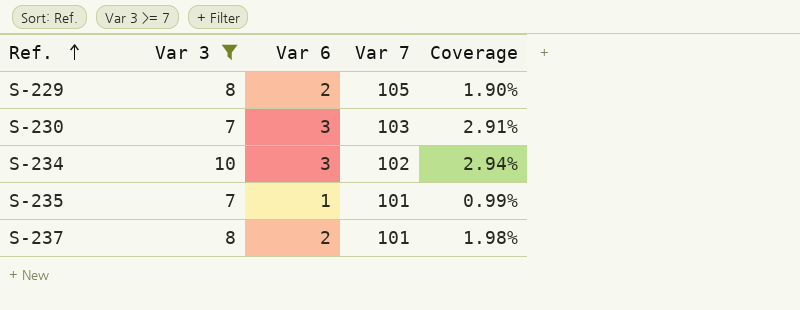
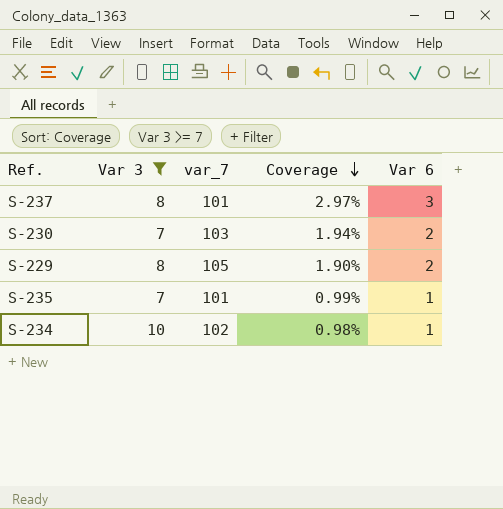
row order: Ref. ascending -> Coverage descending
column name: Var 7 -> var_7
column Var 6 | position: 3 -> 5
S-237 | Coverage: 1.98% -> 2.97%
S-237 | Var 6: 2 -> 3
S-230 | Coverage: 2.91% -> 1.94%
S-230 | Var 6: 3 -> 2
S-234 | Coverage: 2.94% -> 0.98%
S-234 | Var 6: 3 -> 1

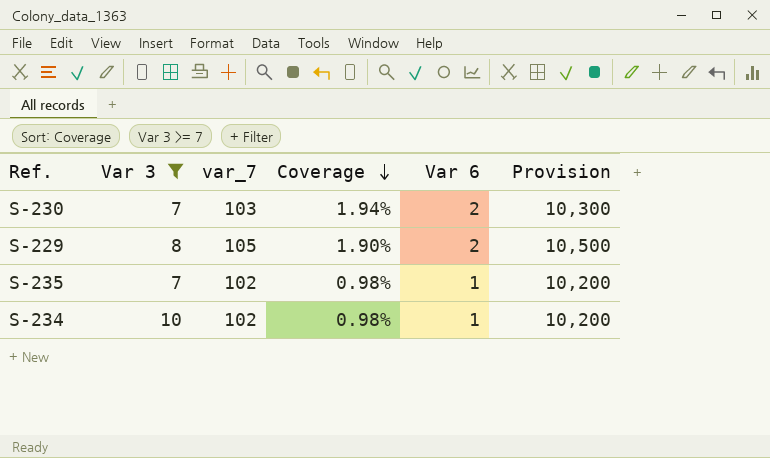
column Provision | formula: none -> [var_7] * 100
row S-237: 8 | 101 | 2.97% | 3 -> none
S-235 | var_7: 101 -> 102
S-235 | Coverage: 0.99% -> 0.98%

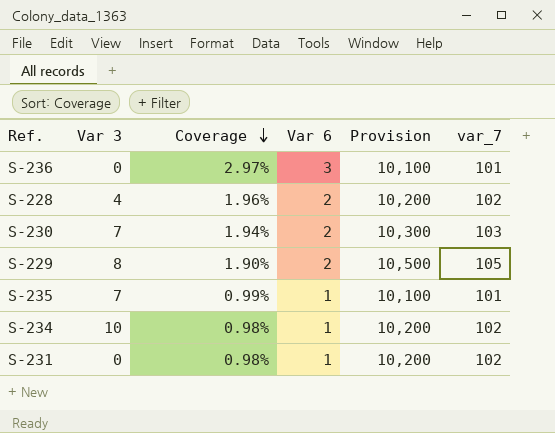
filter: Var 3 >= 7 -> none
column var_7 | position: 3 -> 6
S-235 | Coverage: 0.98% -> 0.99%
S-235 | Provision: 10,200 -> 10,100
S-235 | var_7: 102 -> 101

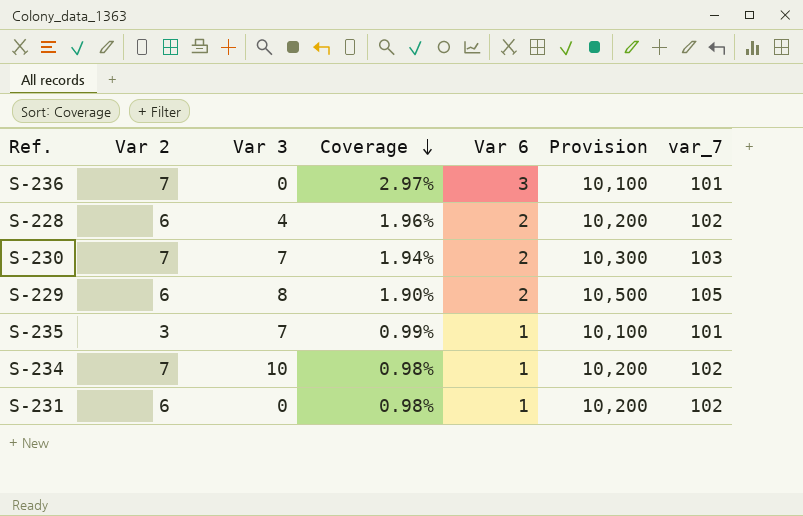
column Var 2 | position: none -> 2

